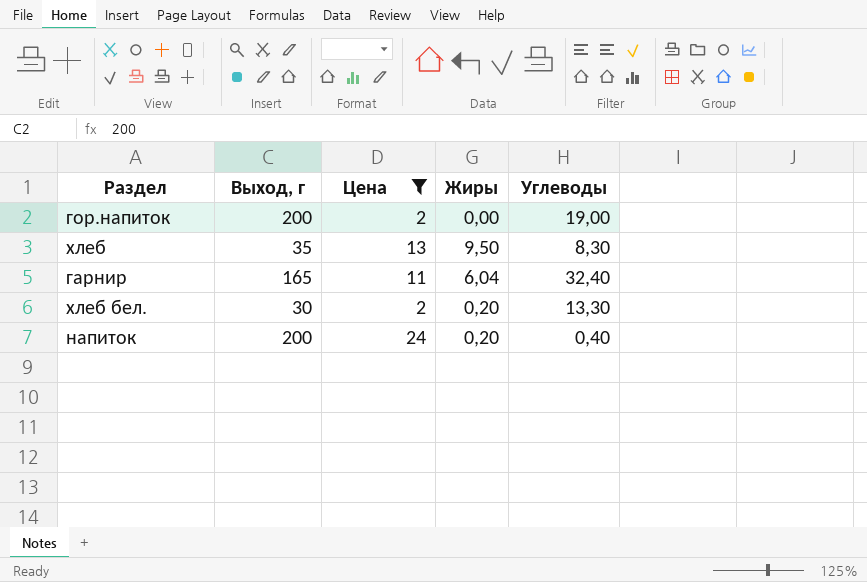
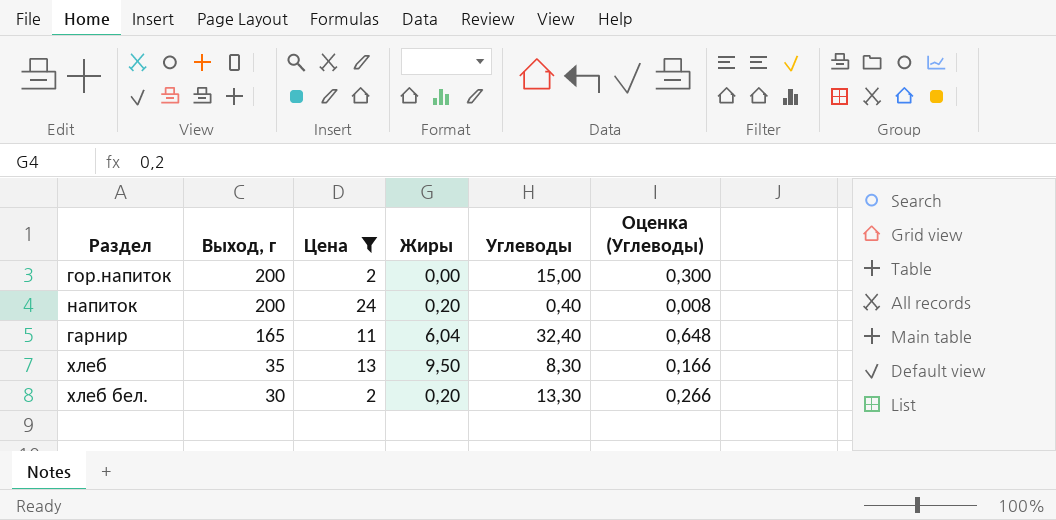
row order: none -> Выход, г descending
column Оценка (Углеводы) | formula: none -> [Углеводы] * 0,02
гор.напиток | Углеводы: 19,00 -> 15,00

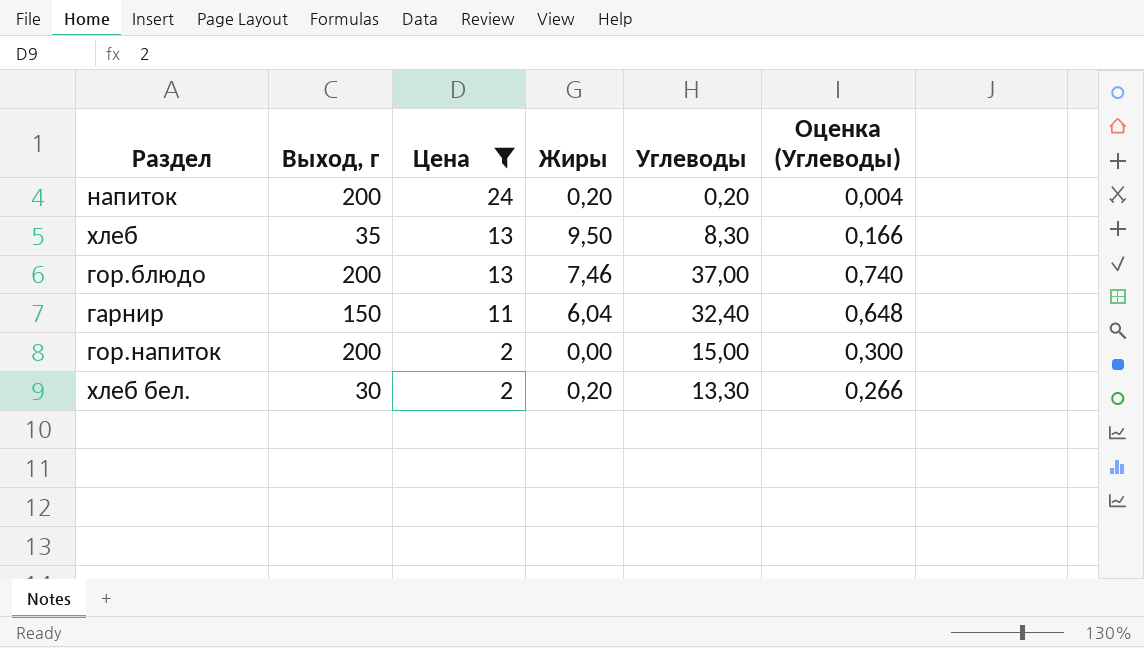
row order: Выход, г descending -> Цена descending
напиток | Углеводы: 0,40 -> 0,20
напиток | Оценка (Углеводы): 0,008 -> 0,004
row гор.блюдо: none -> 200 | 13 | 7,46 | 37,00 | 0,740
гарнир | Выход, г: 165 -> 150

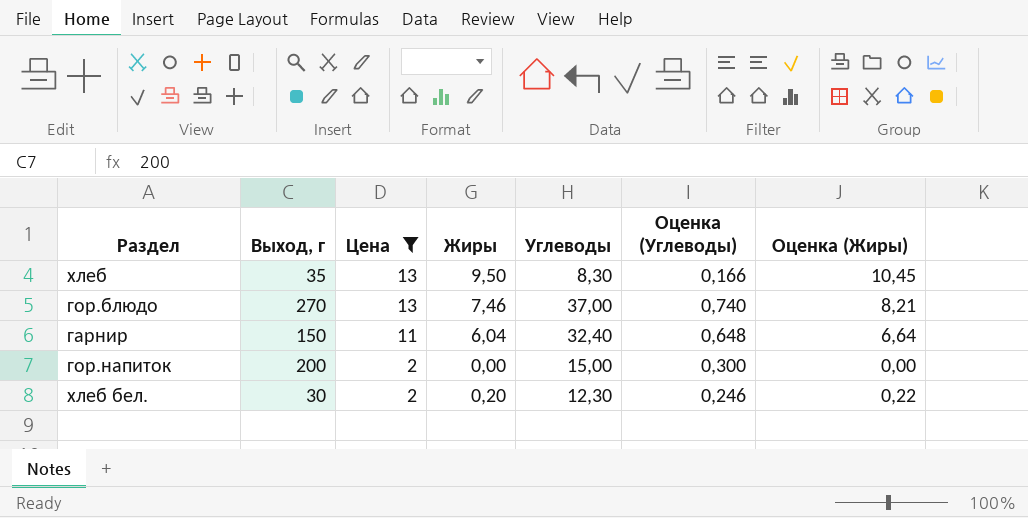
column Оценка (Жиры) | formula: none -> [Жиры] * 1,1
row напиток: 200 | 24 | 0,20 | 0,20 | 0,004 -> none
гор.блюдо | Выход, г: 200 -> 270
хлеб бел. | Углеводы: 13,30 -> 12,30
хлеб бел. | Оценка (Углеводы): 0,266 -> 0,246

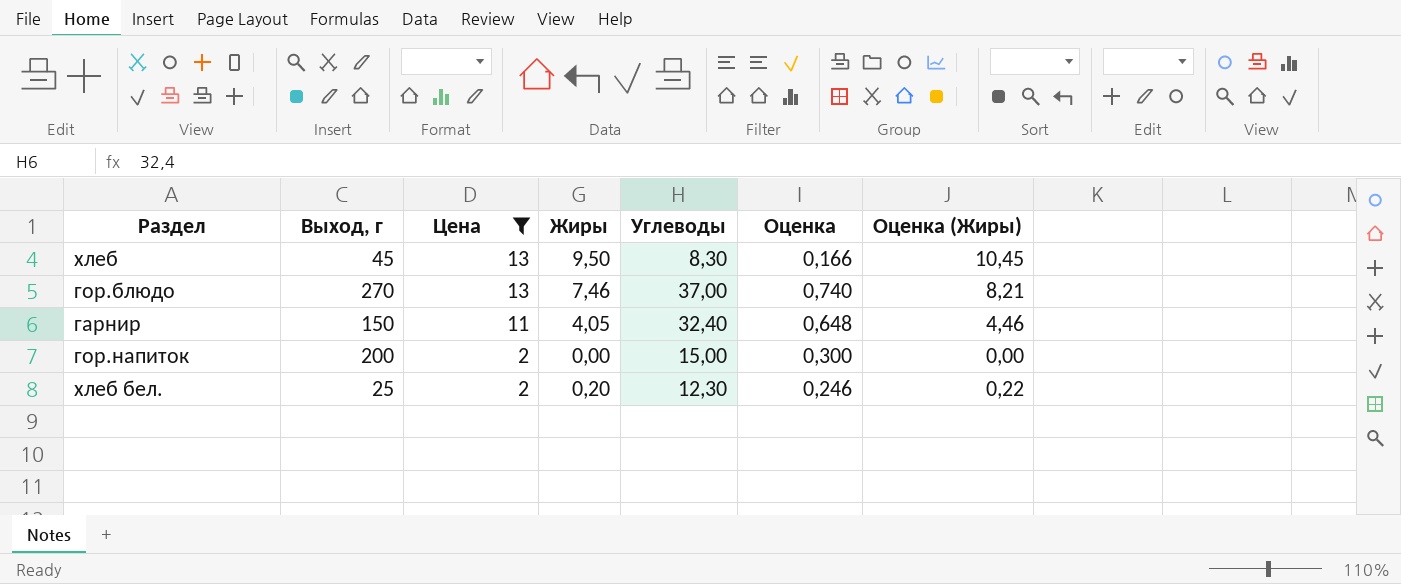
column name: Оценка (Углеводы) -> Оценка
хлеб | Выход, г: 35 -> 45
гарнир | Жиры: 6,04 -> 4,05
гарнир | Оценка (Жиры): 6,64 -> 4,46
хлеб бел. | Выход, г: 30 -> 25

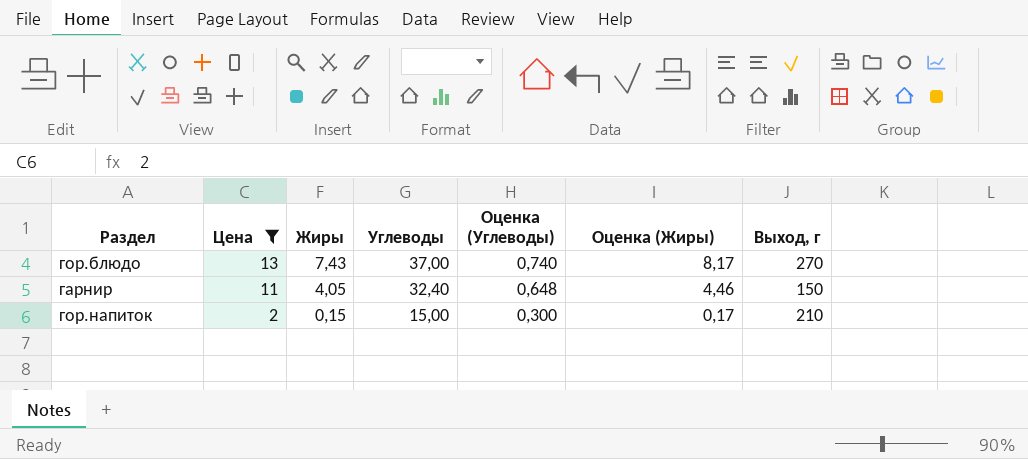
column name: Оценка -> Оценка (Углеводы)
column Выход, г | position: 2 -> 7
row хлеб: 45 | 13 | 9,50 | 8,30 | 0,166 | 10,45 -> none
row хлеб бел.: 25 | 2 | 0,20 | 12,30 | 0,246 | 0,22 -> none
гор.блюдо | Жиры: 7,46 -> 7,43
гор.блюдо | Оценка (Жиры): 8,21 -> 8,17
гор.напиток | Жиры: 0,00 -> 0,15
гор.напиток | Оценка (Жиры): 0,00 -> 0,17
гор.напиток | Выход, г: 200 -> 210

